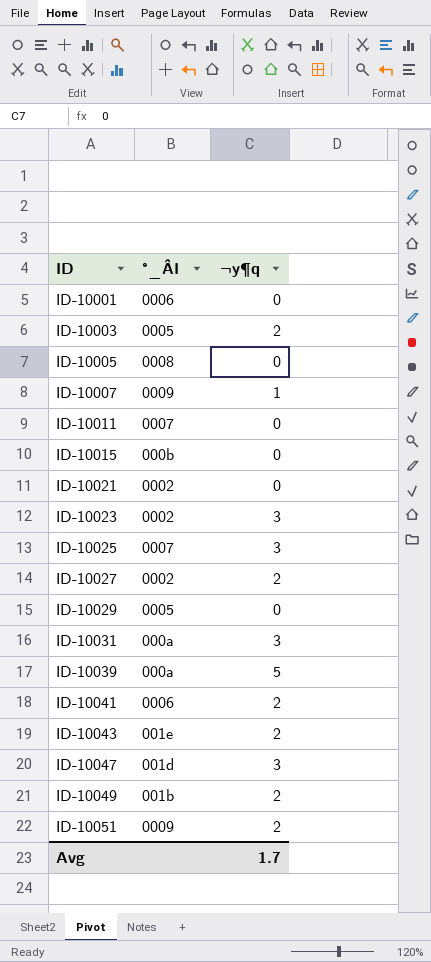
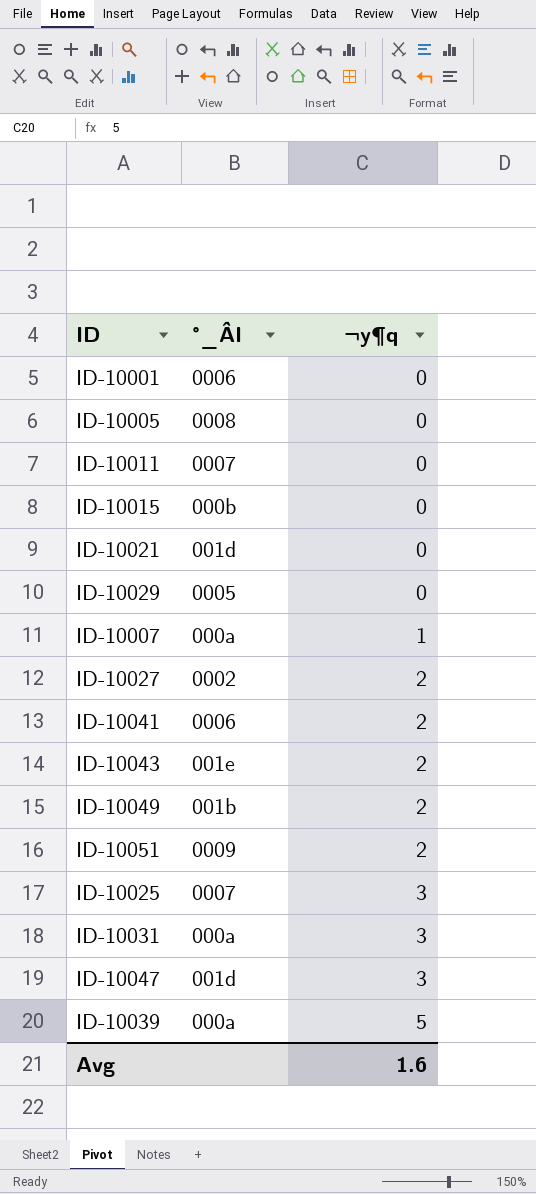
row order: ID ascending -> ¬y¶q ascending
row ID-10003: 0005 | 2 -> none
row ID-10023: 0002 | 3 -> none
ID-10021 | °_ÂI: 0002 -> 001d
ID-10007 | °_ÂI: 0009 -> 000a
Avg | ¬y¶q: 1.7 -> 1.6

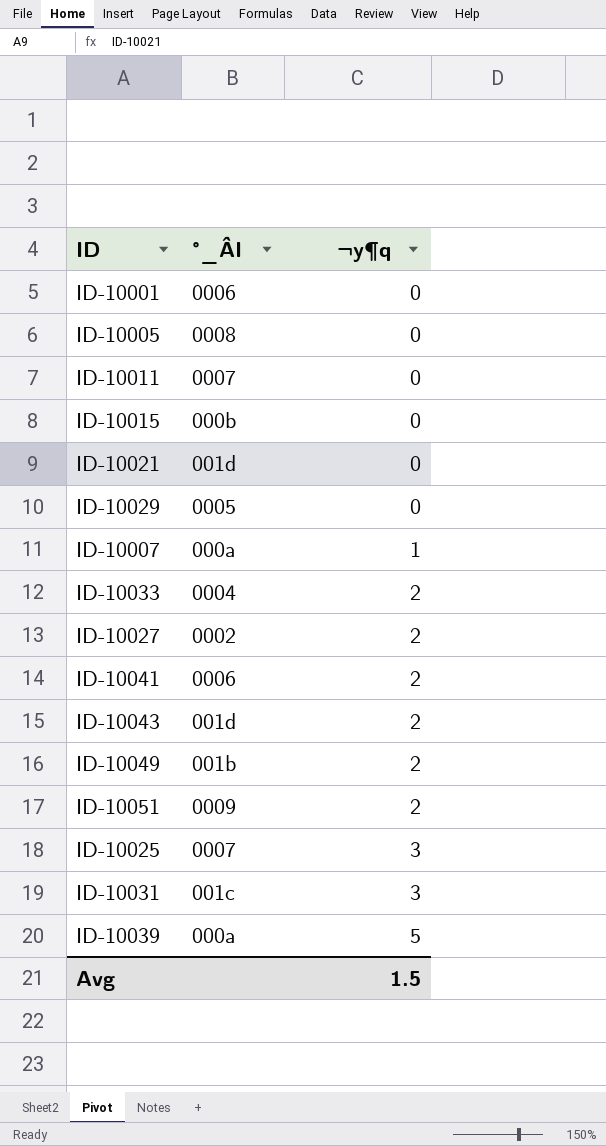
row ID-10047: 001d | 3 -> none
row ID-10033: none -> 0004 | 2
ID-10043 | °_ÂI: 001e -> 001d
ID-10031 | °_ÂI: 000a -> 001c
Avg | ¬y¶q: 1.6 -> 1.5

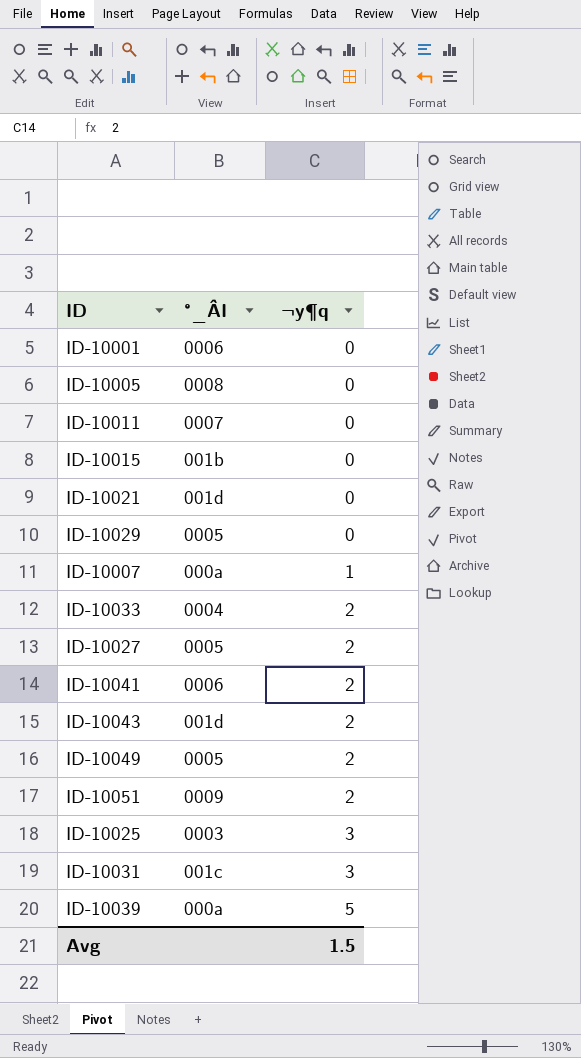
ID-10015 | °_ÂI: 000b -> 001b
ID-10027 | °_ÂI: 0002 -> 0005
ID-10049 | °_ÂI: 001b -> 0005
ID-10025 | °_ÂI: 0007 -> 0003

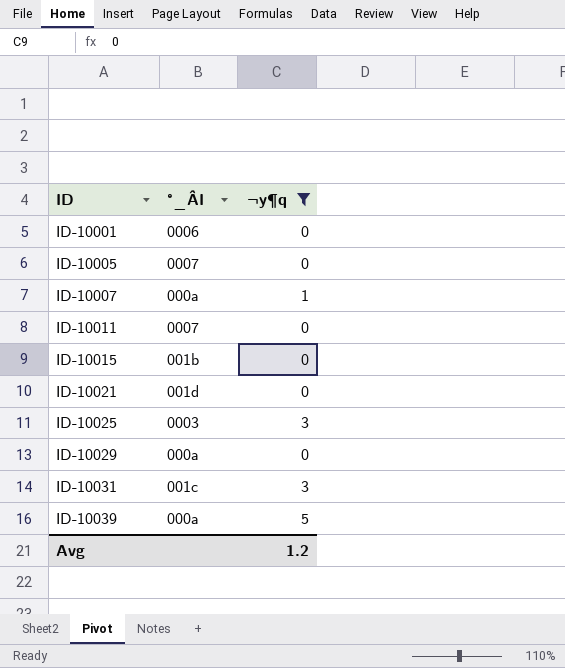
filter: none -> ¬y¶q != 2
row order: ¬y¶q ascending -> ID ascending
ID-10005 | °_ÂI: 0008 -> 0007
ID-10029 | °_ÂI: 0005 -> 000a
Avg | ¬y¶q: 1.5 -> 1.2

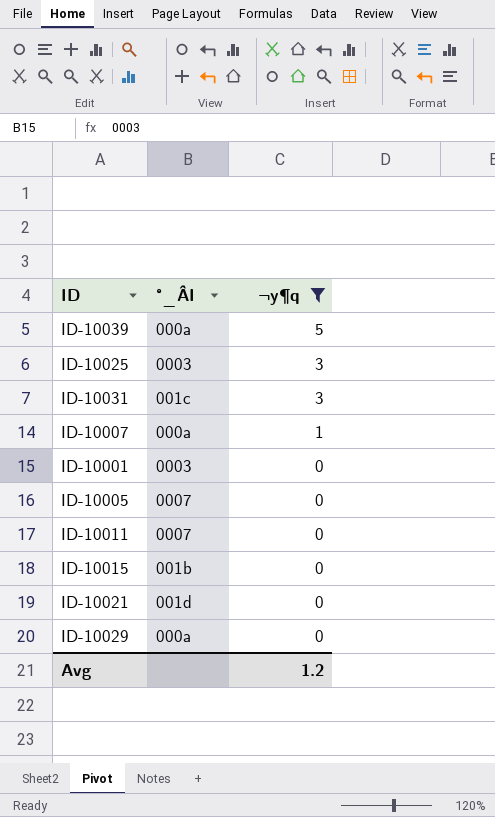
row order: ID ascending -> ¬y¶q descending
ID-10001 | °_ÂI: 0006 -> 0003

